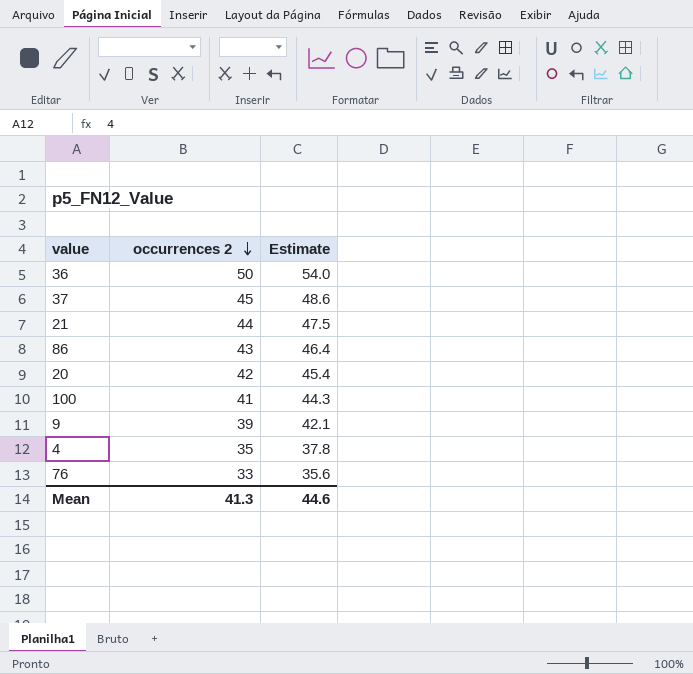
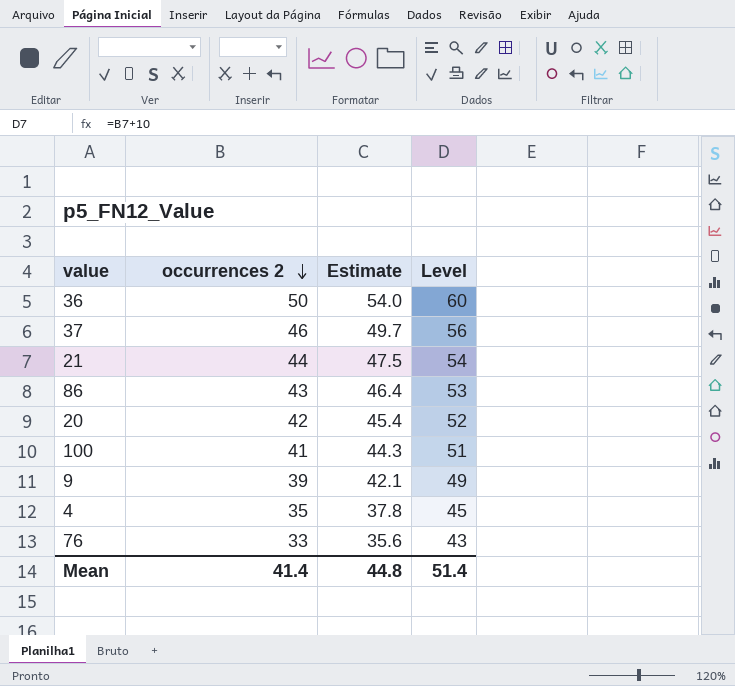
column Level | formula: none -> [occurrences 2] + 10
37 | occurrences 2: 45 -> 46
37 | Estimate: 48.6 -> 49.7
Mean | occurrences 2: 41.3 -> 41.4
Mean | Estimate: 44.6 -> 44.8

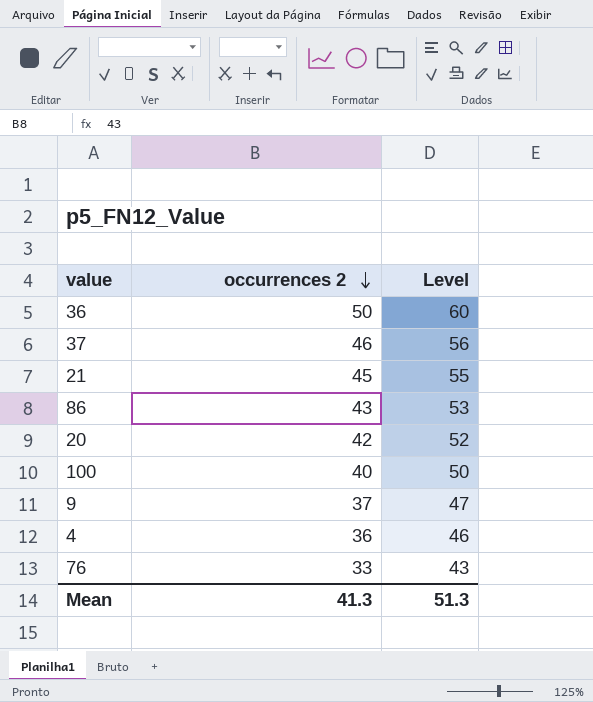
column Estimate | formula: [occurrences 2] * 1.08 -> none
21 | occurrences 2: 44 -> 45
21 | Level: 54 -> 55
100 | occurrences 2: 41 -> 40
100 | Level: 51 -> 50
9 | occurrences 2: 39 -> 37
9 | Level: 49 -> 47
4 | occurrences 2: 35 -> 36
4 | Level: 45 -> 46
Mean | occurrences 2: 41.4 -> 41.3
Mean | Level: 51.4 -> 51.3

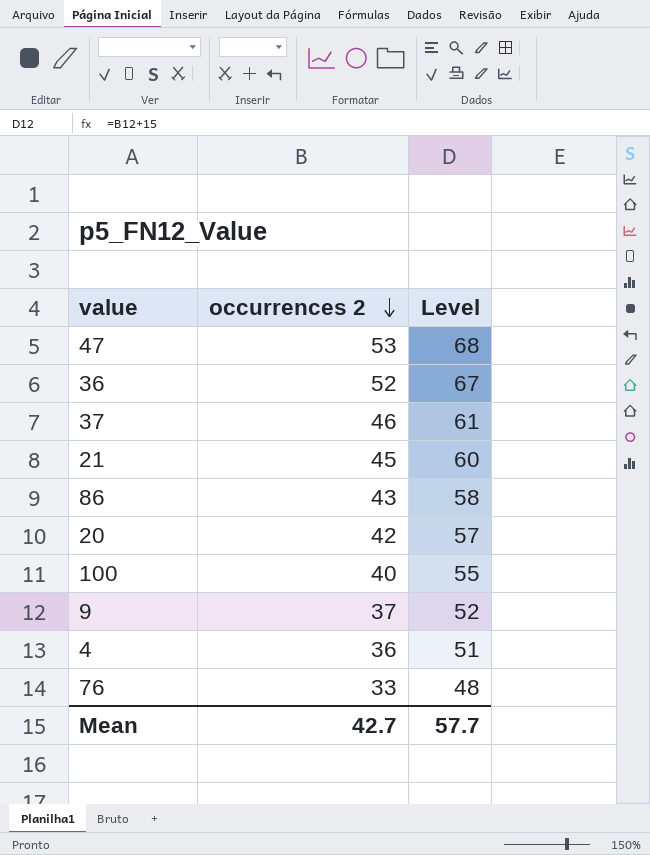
column Level | formula: [occurrences 2] + 10 -> [occurrences 2] + 15
row 47: none -> 53 | 68
36 | occurrences 2: 50 -> 52
Mean | occurrences 2: 41.3 -> 42.7
Mean | Level: 51.3 -> 57.7

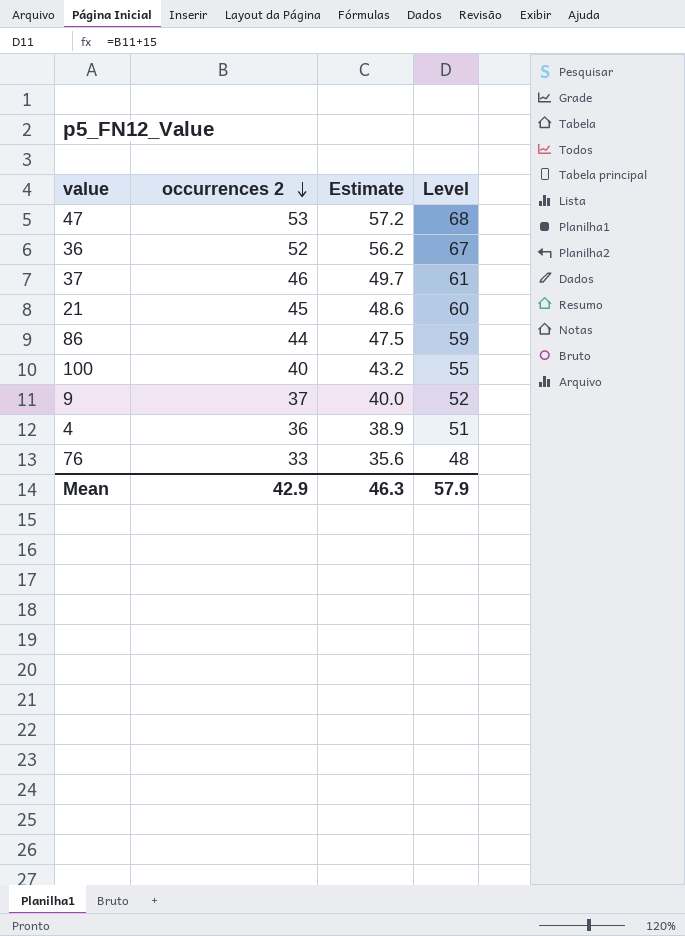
column Estimate | formula: none -> [occurrences 2] * 1.08
row 20: 42 | 57 -> none
86 | occurrences 2: 43 -> 44
86 | Level: 58 -> 59
Mean | occurrences 2: 42.7 -> 42.9
Mean | Level: 57.7 -> 57.9

